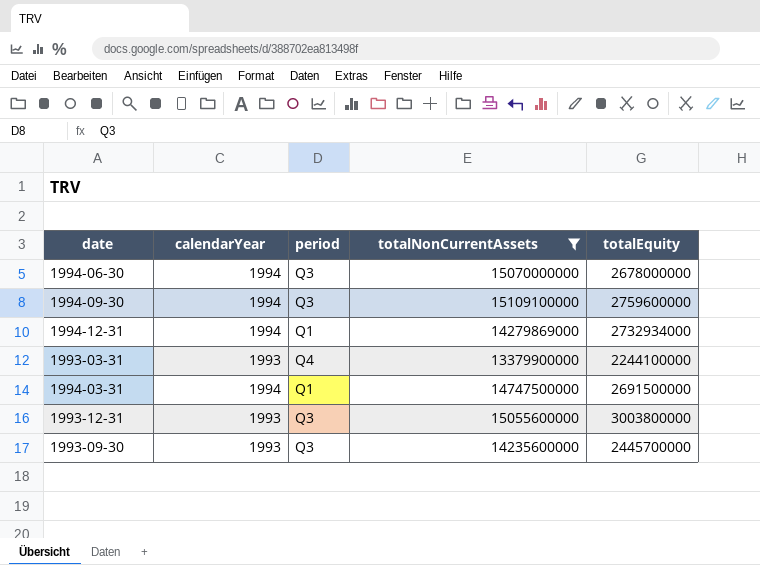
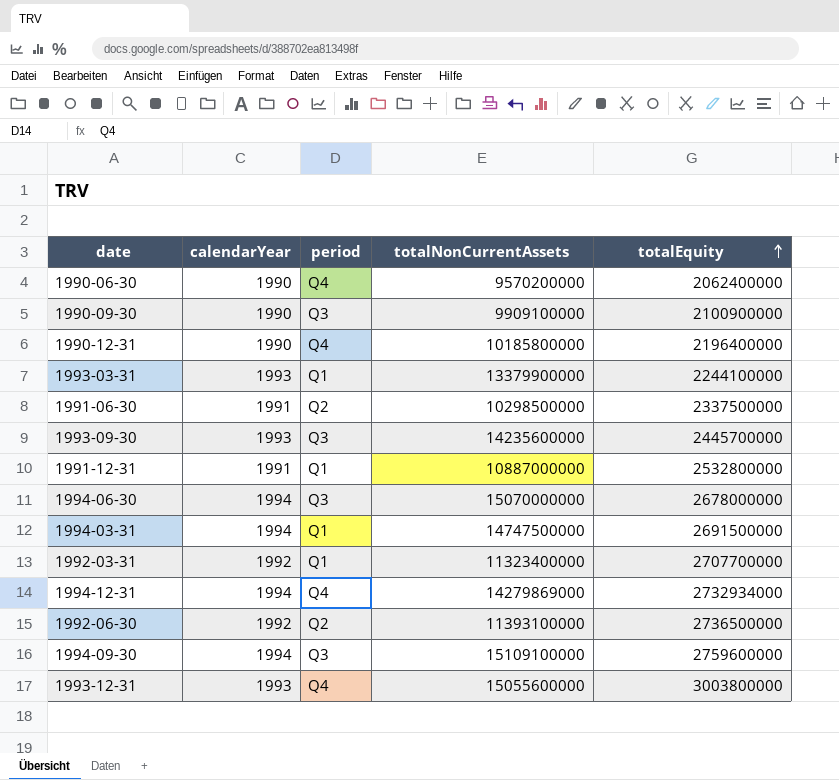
filter: totalNonCurrentAssets >= 13379900000 -> none
row order: none -> totalEquity ascending
1993-03-31 | period: Q4 -> Q1
1994-12-31 | period: Q1 -> Q4
1993-12-31 | period: Q3 -> Q4

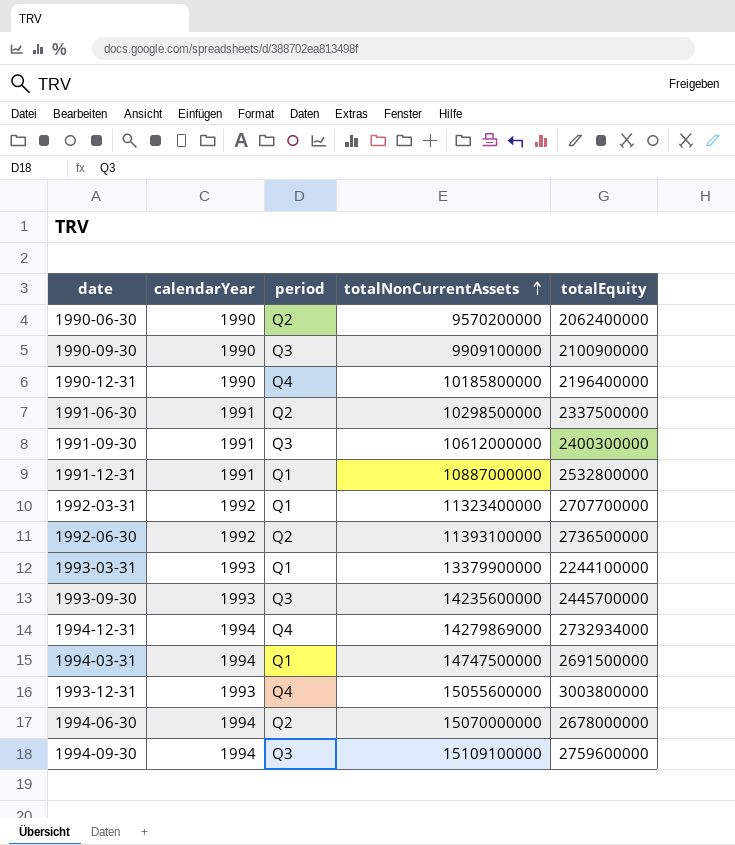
row order: totalEquity ascending -> totalNonCurrentAssets ascending
1990-06-30 | period: Q4 -> Q2
row 1991-09-30: none -> 1991 | Q3 | 10612000000 | 2400300000
1994-06-30 | period: Q3 -> Q2

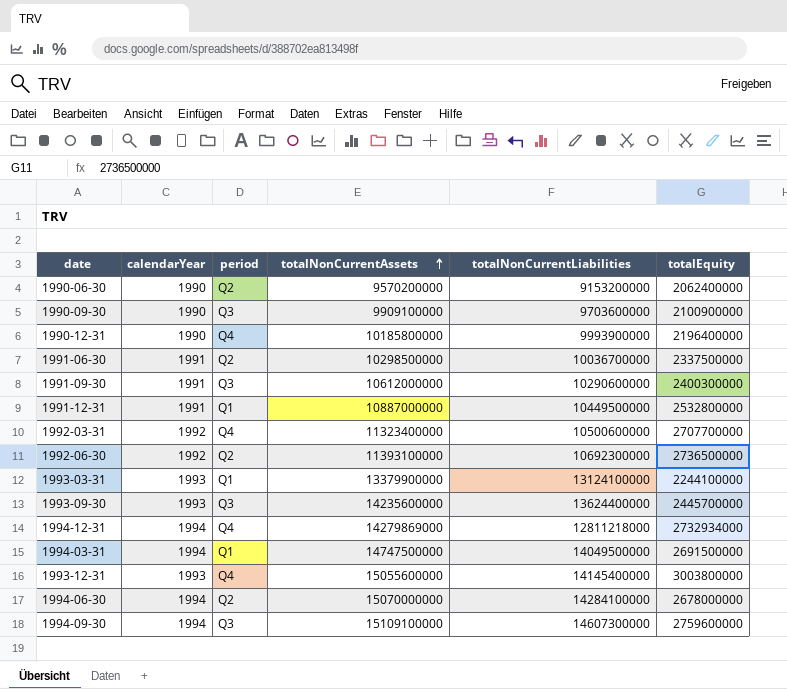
column totalNonCurrentLiabilities | position: none -> 5
1992-03-31 | period: Q1 -> Q4

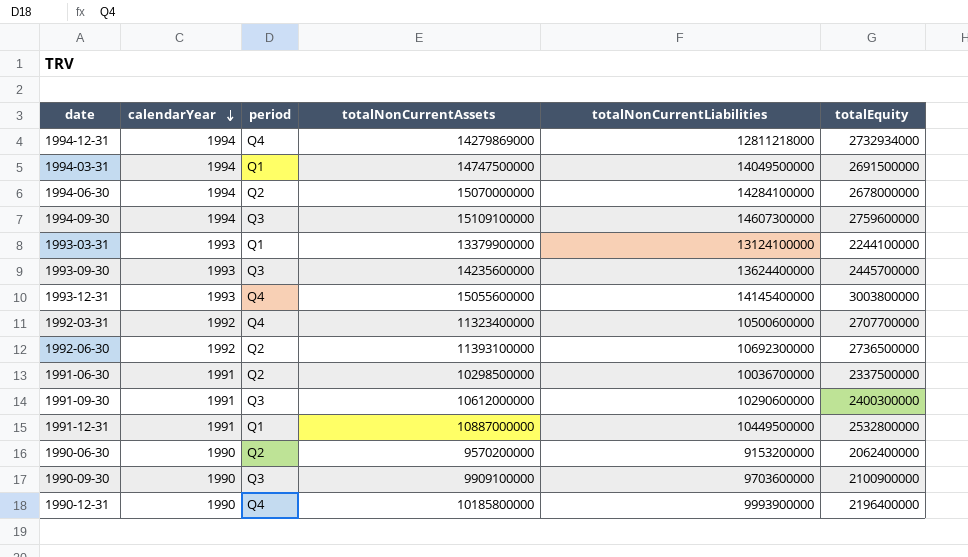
row order: totalNonCurrentAssets ascending -> calendarYear descending

